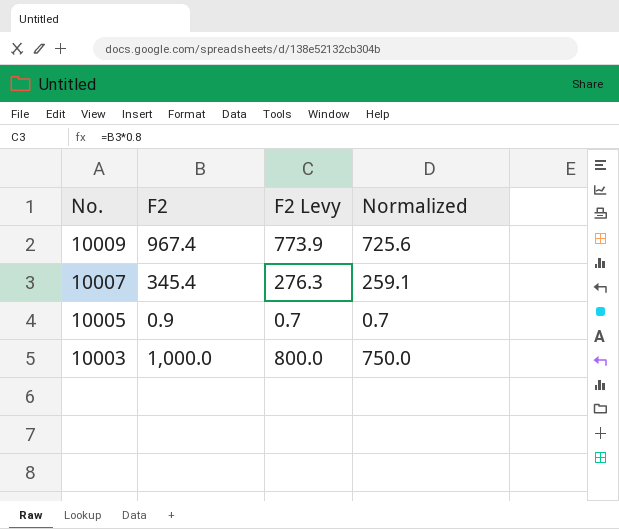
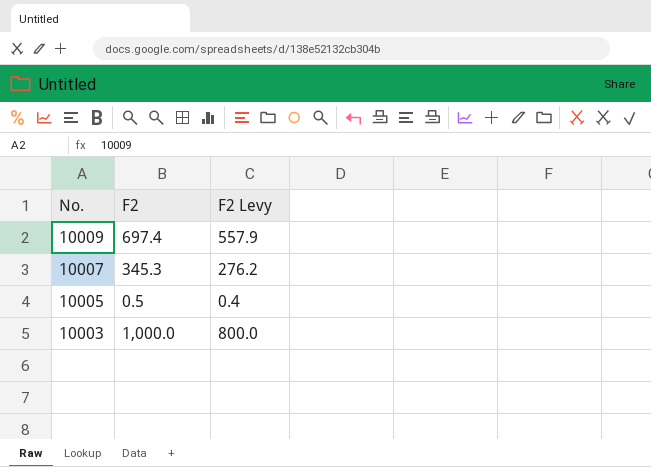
column Normalized | formula: [F2] * 0.75 -> none
10009 | F2: 967.4 -> 697.4
10009 | F2 Levy: 773.9 -> 557.9
10007 | F2: 345.4 -> 345.3
10007 | F2 Levy: 276.3 -> 276.2
10005 | F2: 0.9 -> 0.5
10005 | F2 Levy: 0.7 -> 0.4

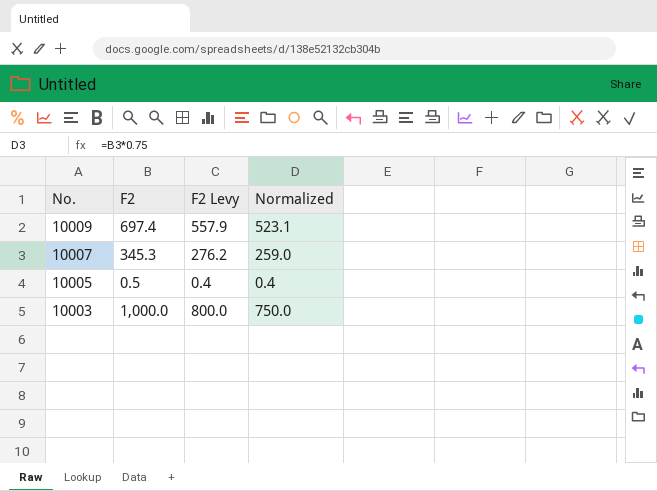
column Normalized | formula: none -> [F2] * 0.75

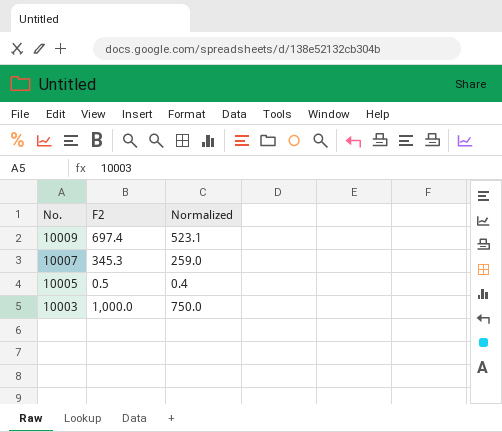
column F2 Levy | formula: [F2] * 0.8 -> none

